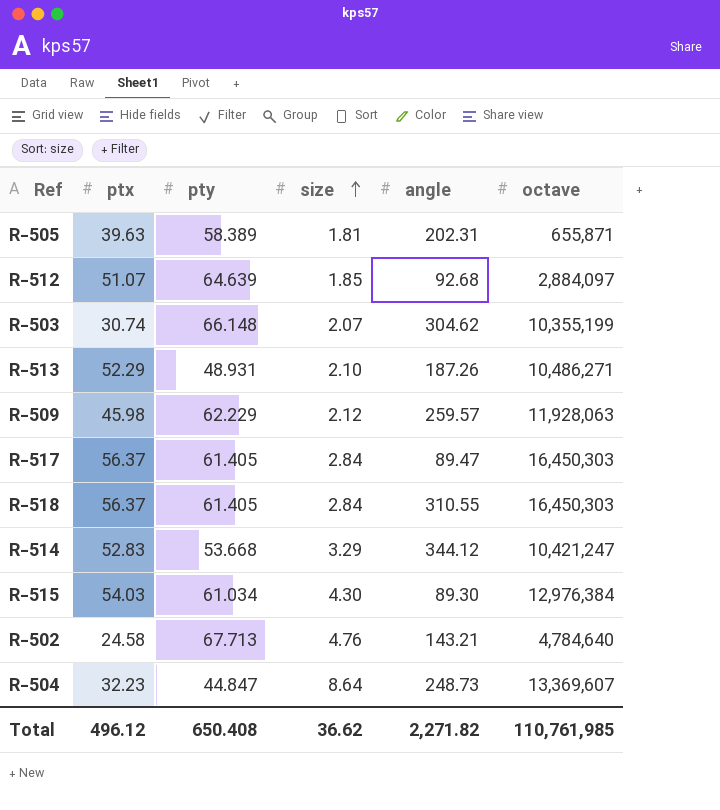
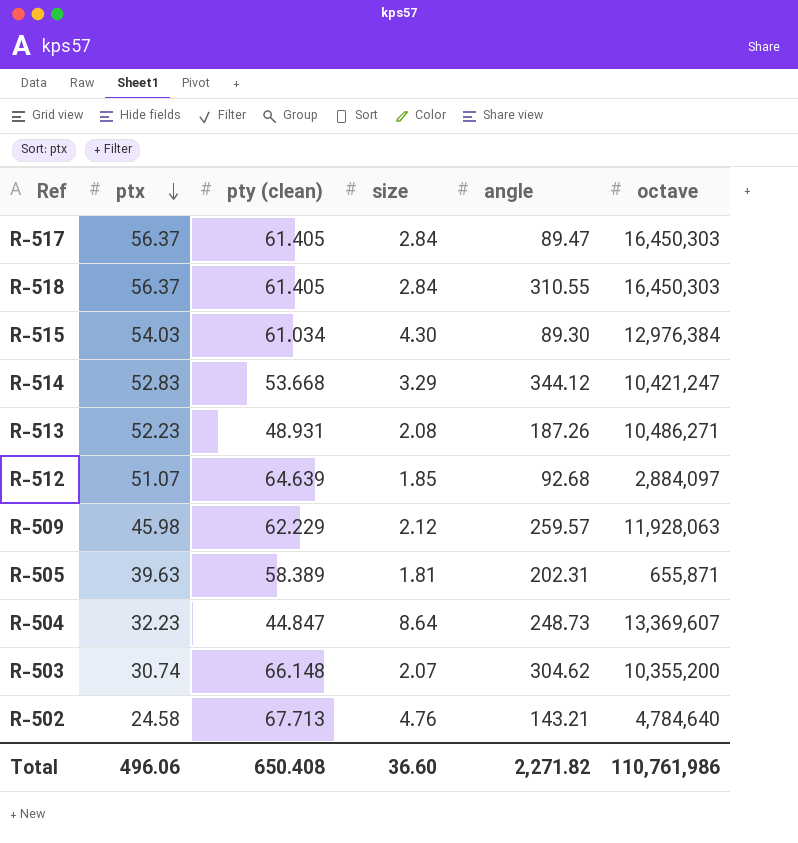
row order: size ascending -> ptx descending
column name: pty -> pty (clean)
R-513 | ptx: 52.29 -> 52.23
R-513 | size: 2.10 -> 2.08
R-503 | octave: 10,355,199 -> 10,355,200
Total | ptx: 496.12 -> 496.06
Total | size: 36.62 -> 36.60
Total | octave: 110,761,985 -> 110,761,986

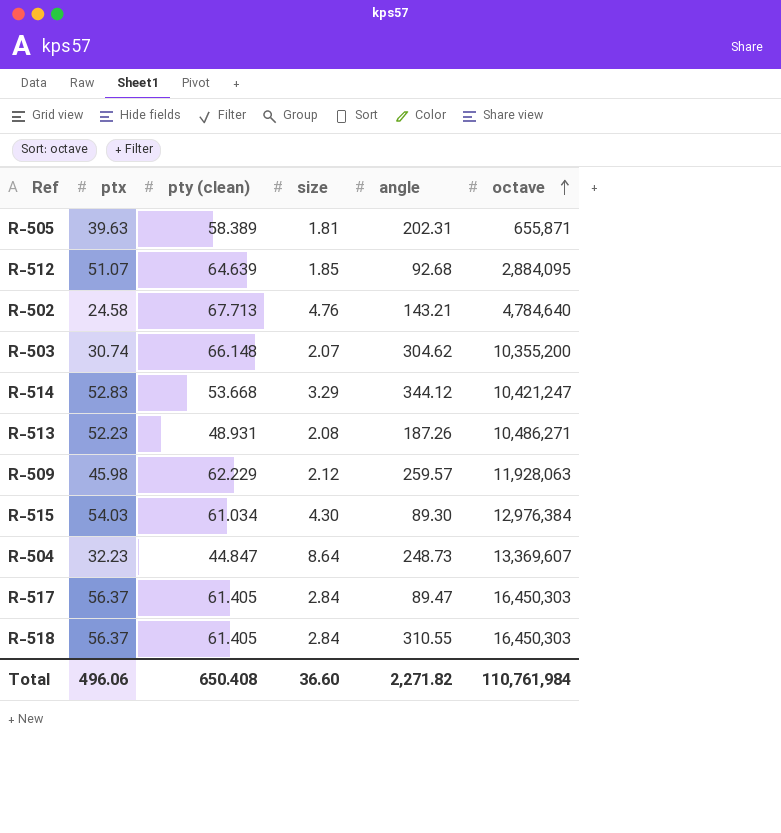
row order: ptx descending -> octave ascending
R-512 | octave: 2,884,097 -> 2,884,095
Total | octave: 110,761,986 -> 110,761,984

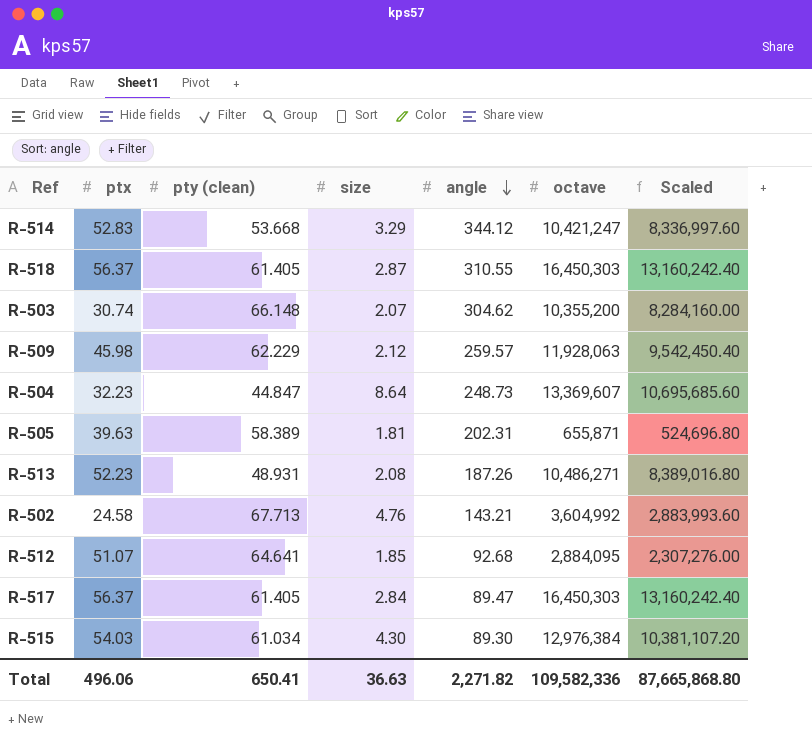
row order: octave ascending -> angle descending
column Scaled | formula: none -> [octave] * 0.8
R-518 | size: 2.84 -> 2.87
R-502 | octave: 4,784,640 -> 3,604,992
R-512 | pty (clean): 64.639 -> 64.641
Total | pty (clean): 650.408 -> 650.41
Total | size: 36.60 -> 36.63
Total | octave: 110,761,984 -> 109,582,336

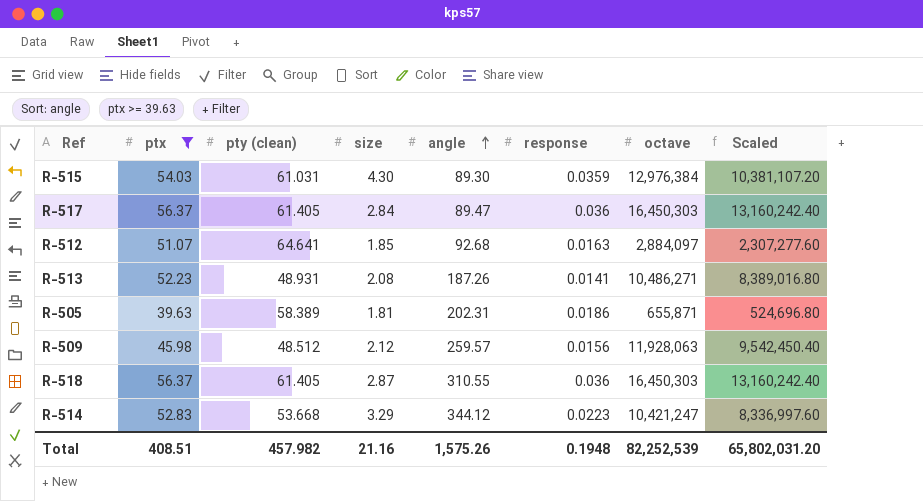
filter: none -> ptx >= 39.63
row order: angle descending -> angle ascending
column response | position: none -> 6
R-515 | pty (clean): 61.034 -> 61.031
R-512 | octave: 2,884,095 -> 2,884,097
R-512 | Scaled: 2,307,276.00 -> 2,307,277.60
R-509 | pty (clean): 62.229 -> 48.512
Total | ptx: 496.06 -> 408.51
Total | pty (clean): 650.41 -> 457.982
Total | size: 36.63 -> 21.16
Total | angle: 2,271.82 -> 1,575.26
Total | octave: 109,582,336 -> 82,252,539
Total | Scaled: 87,665,868.80 -> 65,802,031.20

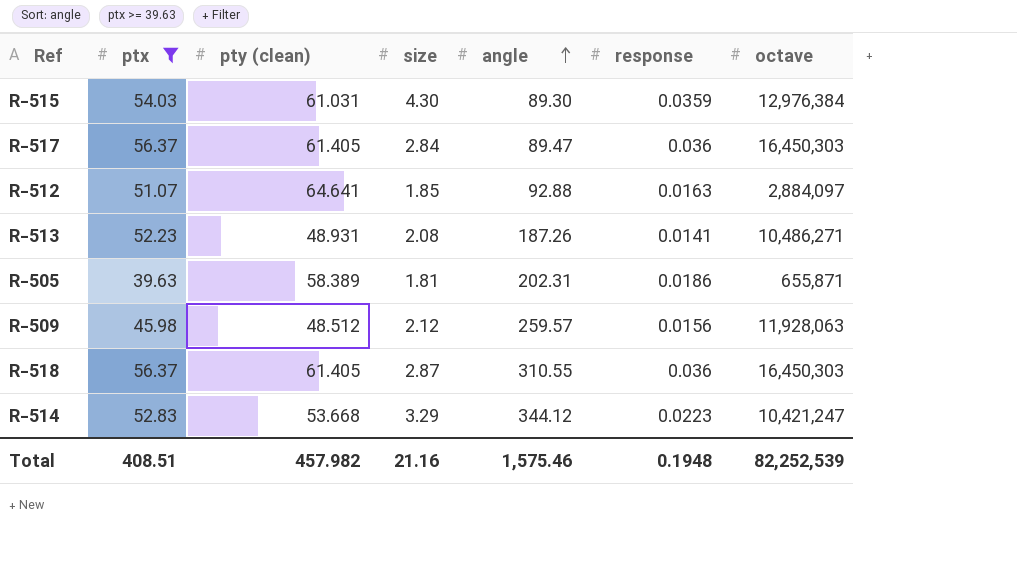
column Scaled | formula: [octave] * 0.8 -> none
R-512 | angle: 92.68 -> 92.88
Total | angle: 1,575.26 -> 1,575.46

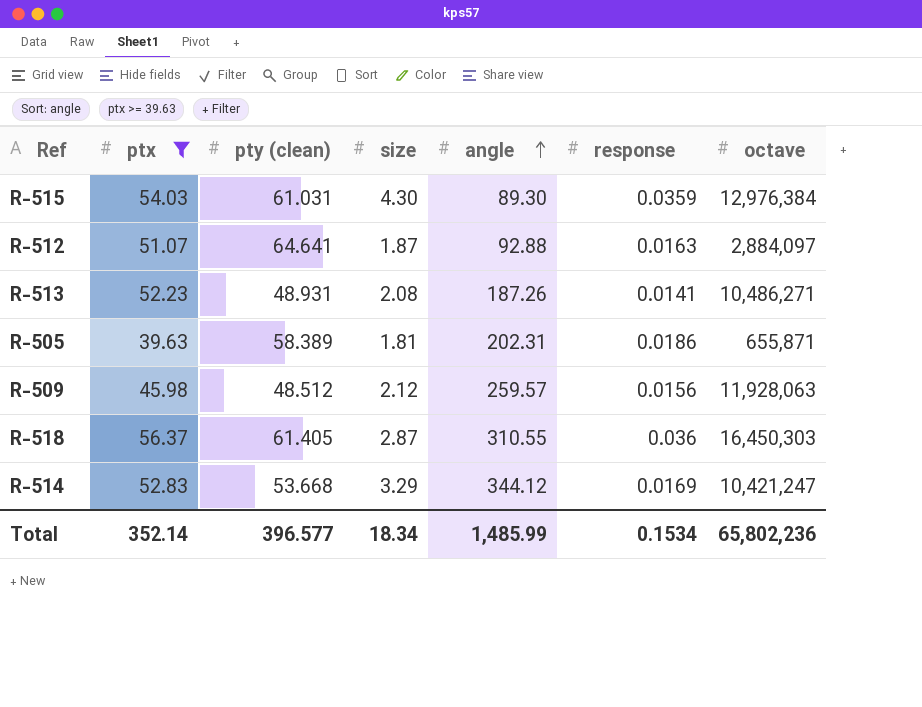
row R-517: 56.37 | 61.405 | 2.84 | 89.47 | 0.036 | 16,450,303 -> none
R-512 | size: 1.85 -> 1.87
R-514 | response: 0.0223 -> 0.0169
Total | ptx: 408.51 -> 352.14
Total | pty (clean): 457.982 -> 396.577
Total | size: 21.16 -> 18.34
Total | angle: 1,575.46 -> 1,485.99
Total | response: 0.1948 -> 0.1534
Total | octave: 82,252,539 -> 65,802,236

